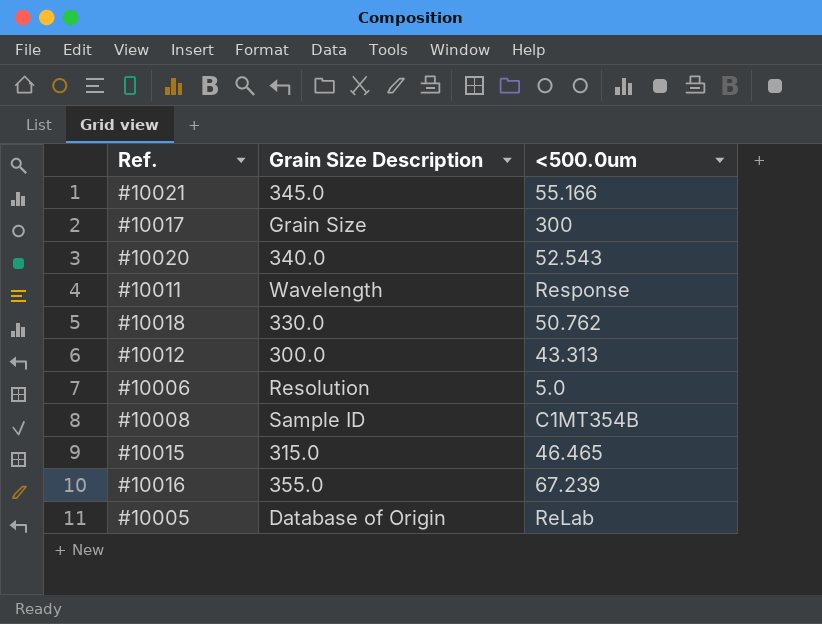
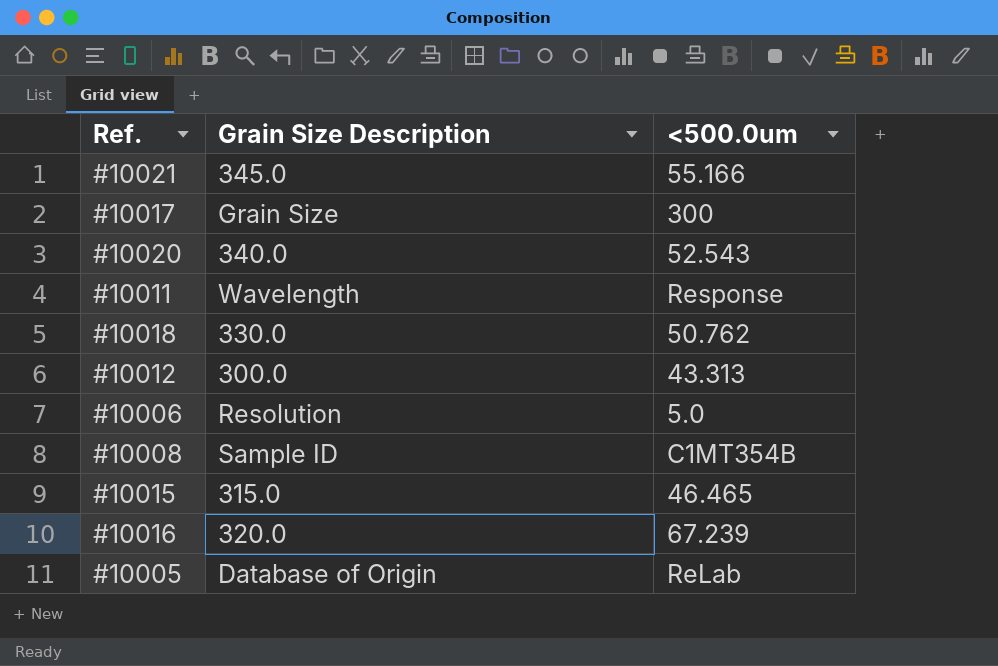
#10016 | Grain Size Description: 355.0 -> 320.0

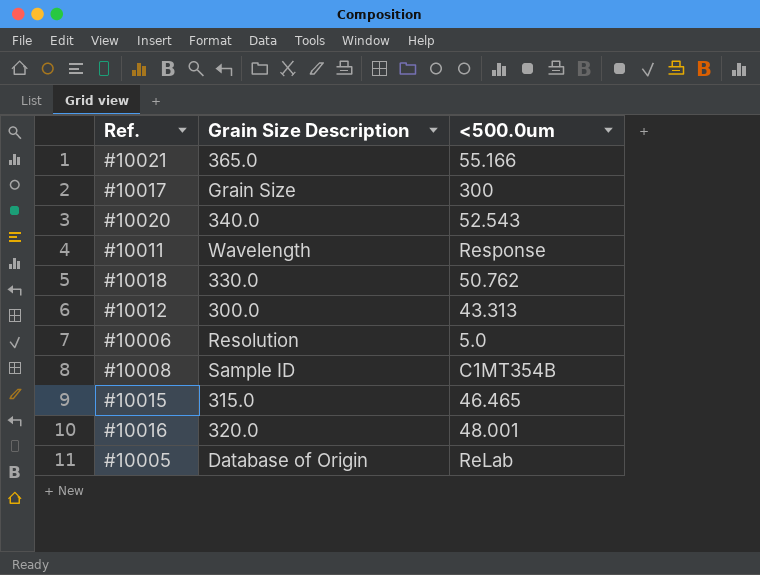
#10021 | Grain Size Description: 345.0 -> 365.0
#10016 | <500.0um: 67.239 -> 48.001

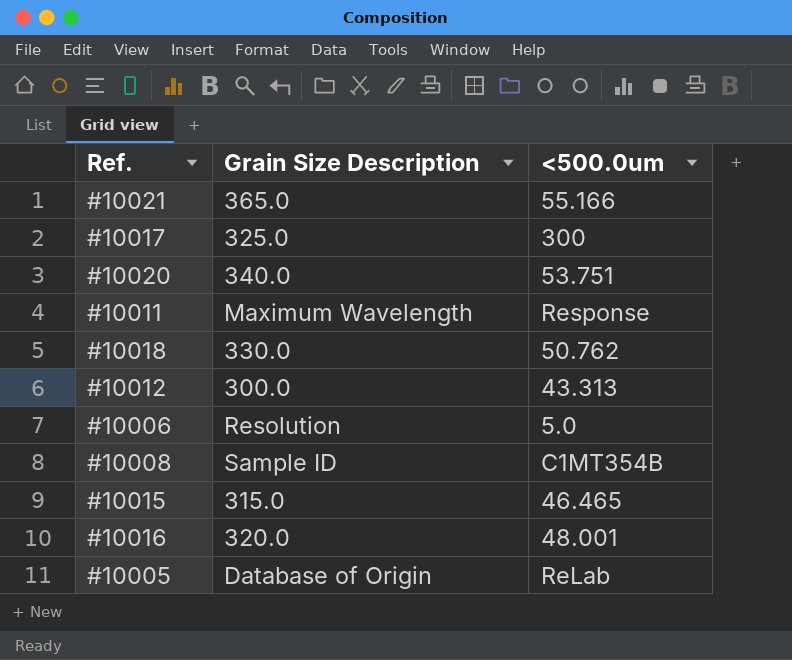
#10017 | Grain Size Description: Grain Size -> 325.0
#10020 | <500.0um: 52.543 -> 53.751
#10011 | Grain Size Description: Wavelength -> Maximum Wavelength

